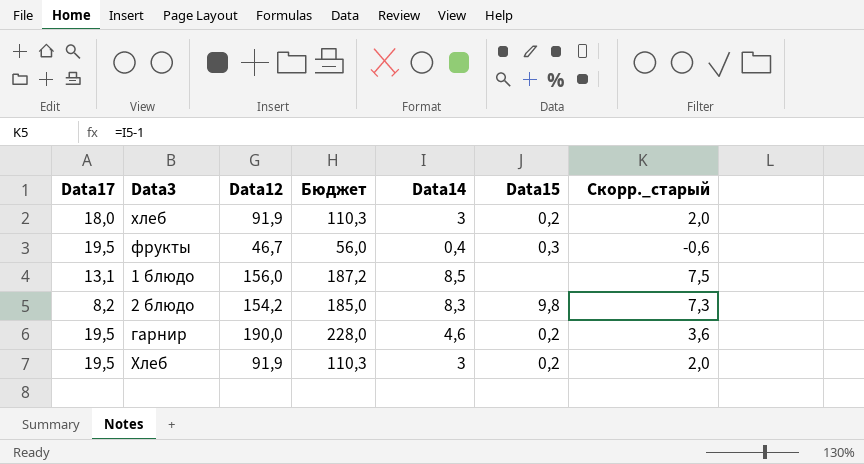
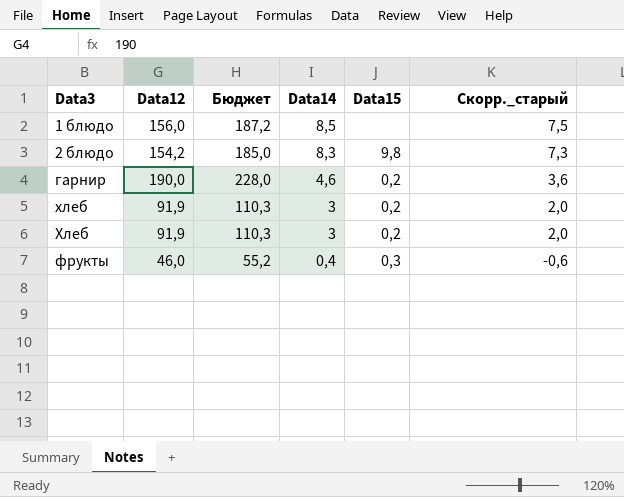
row order: none -> Data14 descending
column Data17 | position: 1 -> none
фрукты | Data12: 46,7 -> 46,0
фрукты | Бюджет: 56,0 -> 55,2

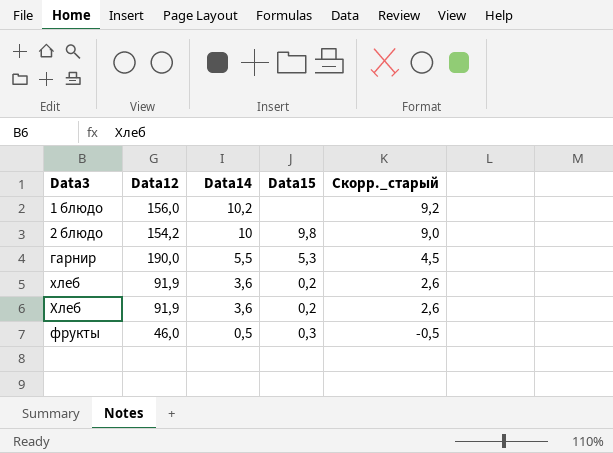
column Бюджет | formula: [Data12] * 1,2 -> none
1 блюдо | Data14: 8,5 -> 10,2
1 блюдо | Скорр._старый: 7,5 -> 9,2
2 блюдо | Data14: 8,3 -> 10
2 блюдо | Скорр._старый: 7,3 -> 9,0
гарнир | Data14: 4,6 -> 5,5
гарнир | Data15: 0,2 -> 5,3
гарнир | Скорр._старый: 3,6 -> 4,5
хлеб | Data14: 3 -> 3,6
хлеб | Скорр._старый: 2,0 -> 2,6
Хлеб | Data14: 3 -> 3,6
Хлеб | Скорр._старый: 2,0 -> 2,6
фрукты | Data14: 0,4 -> 0,5
фрукты | Скорр._старый: -0,6 -> -0,5

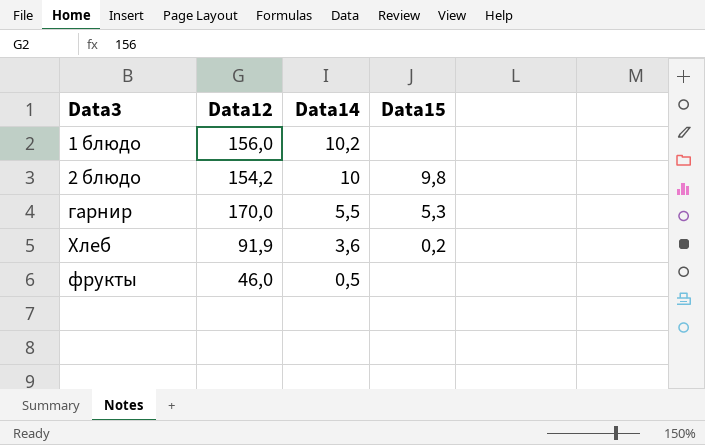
column Скорр._старый | formula: [Data14] - 1 -> none
row хлеб: 91,9 | 3,6 | 0,2 | 2,6 -> none
гарнир | Data12: 190,0 -> 170,0
фрукты | Data15: 0,3 -> none

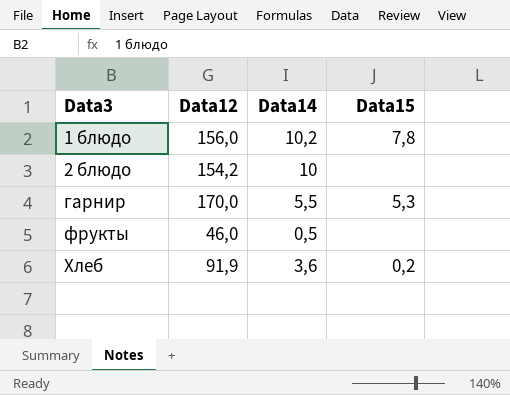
row order: Data14 descending -> Data3 ascending
1 блюдо | Data15: none -> 7,8
2 блюдо | Data15: 9,8 -> none

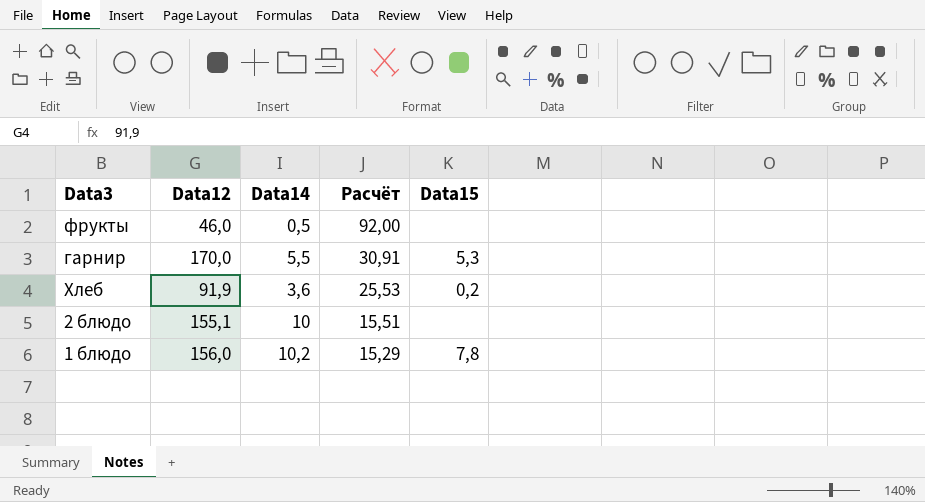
row order: Data3 ascending -> Расчёт descending
column Расчёт | formula: none -> [Data12] / [Data14]
2 блюдо | Data12: 154,2 -> 155,1

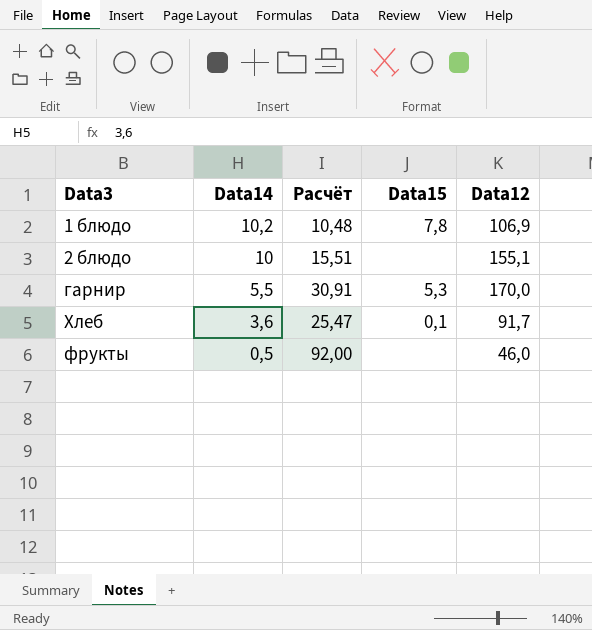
row order: Расчёт descending -> Data14 descending
column Data12 | position: 2 -> 5
1 блюдо | Расчёт: 15,29 -> 10,48
1 блюдо | Data12: 156,0 -> 106,9
Хлеб | Расчёт: 25,53 -> 25,47
Хлеб | Data15: 0,2 -> 0,1
Хлеб | Data12: 91,9 -> 91,7

